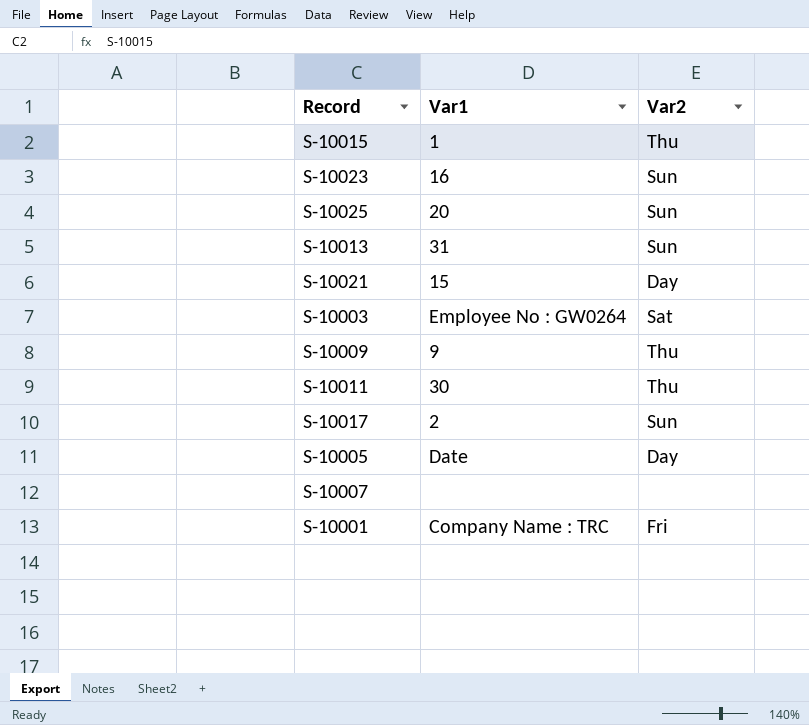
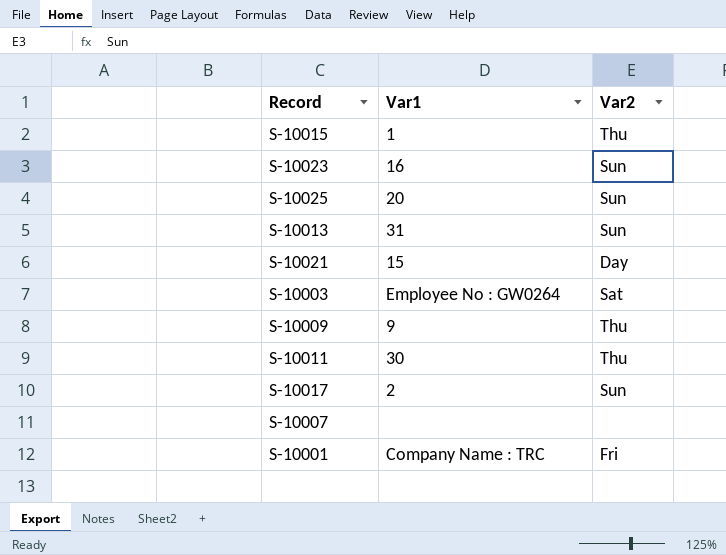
row S-10005: Date | Day -> none

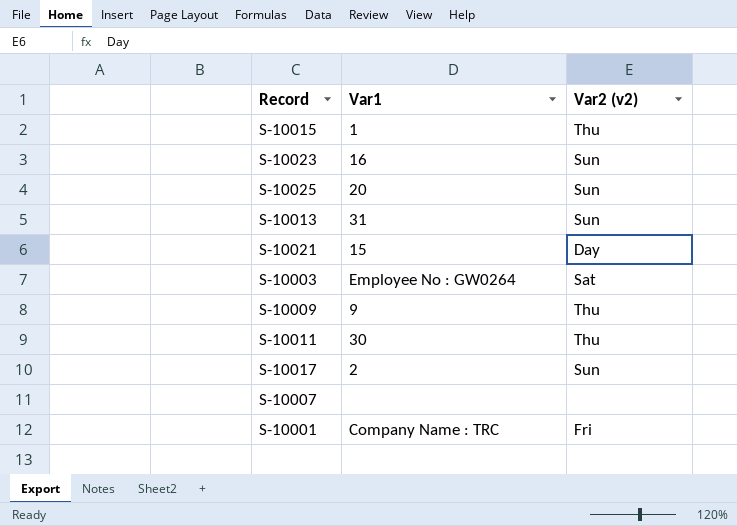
column name: Var2 -> Var2 (v2)

